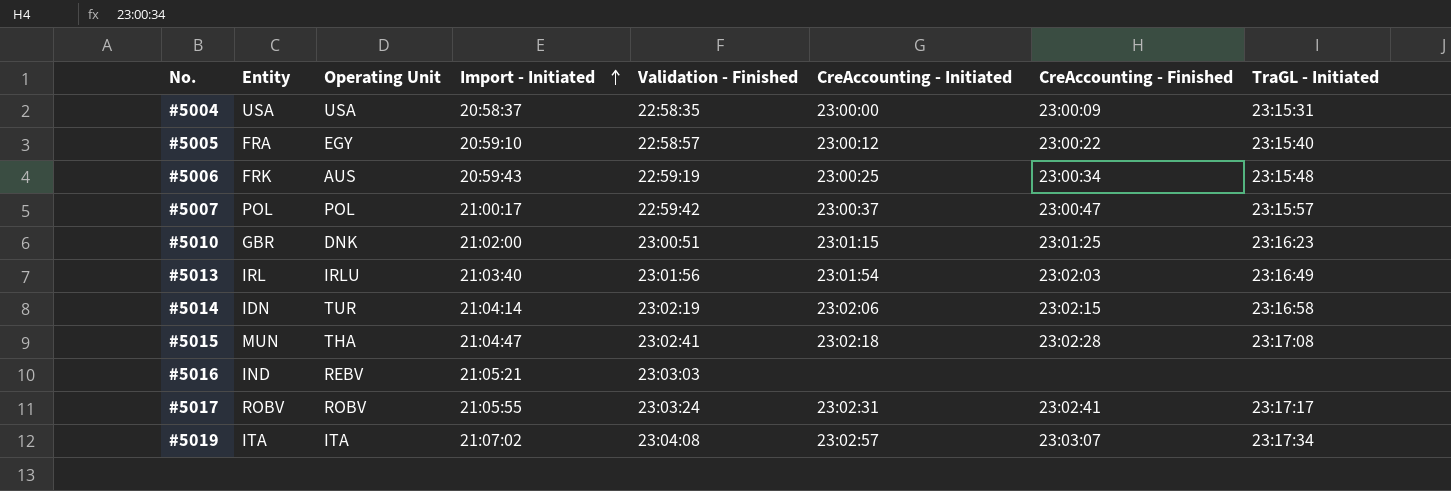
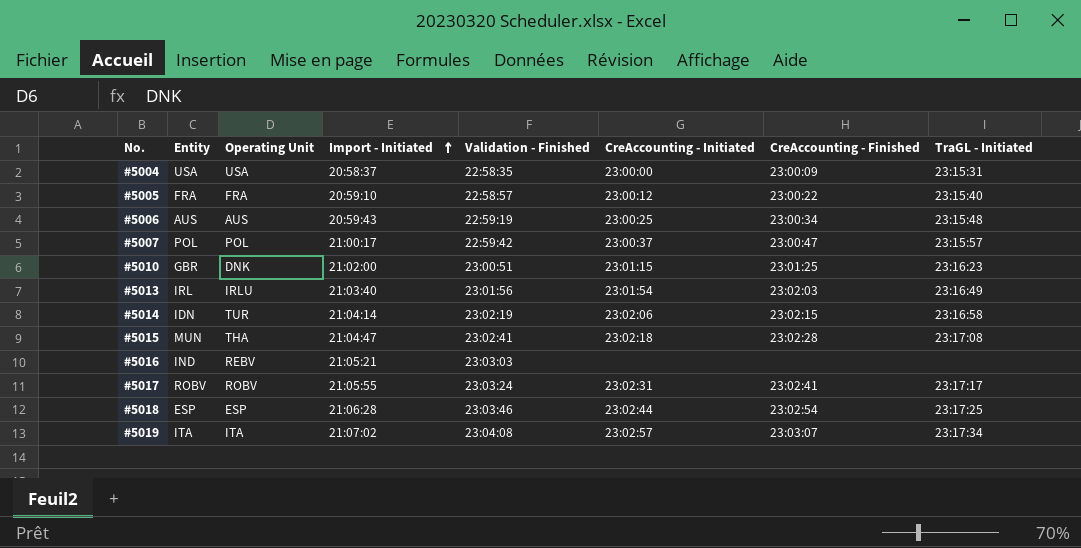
#5005 | Operating Unit: EGY -> FRA
#5006 | Entity: FRK -> AUS
row #5018: none -> ESP | ESP | 21:06:28 | 23:03:46 | 23:02:44 | 23:02:54 | 23:17:25

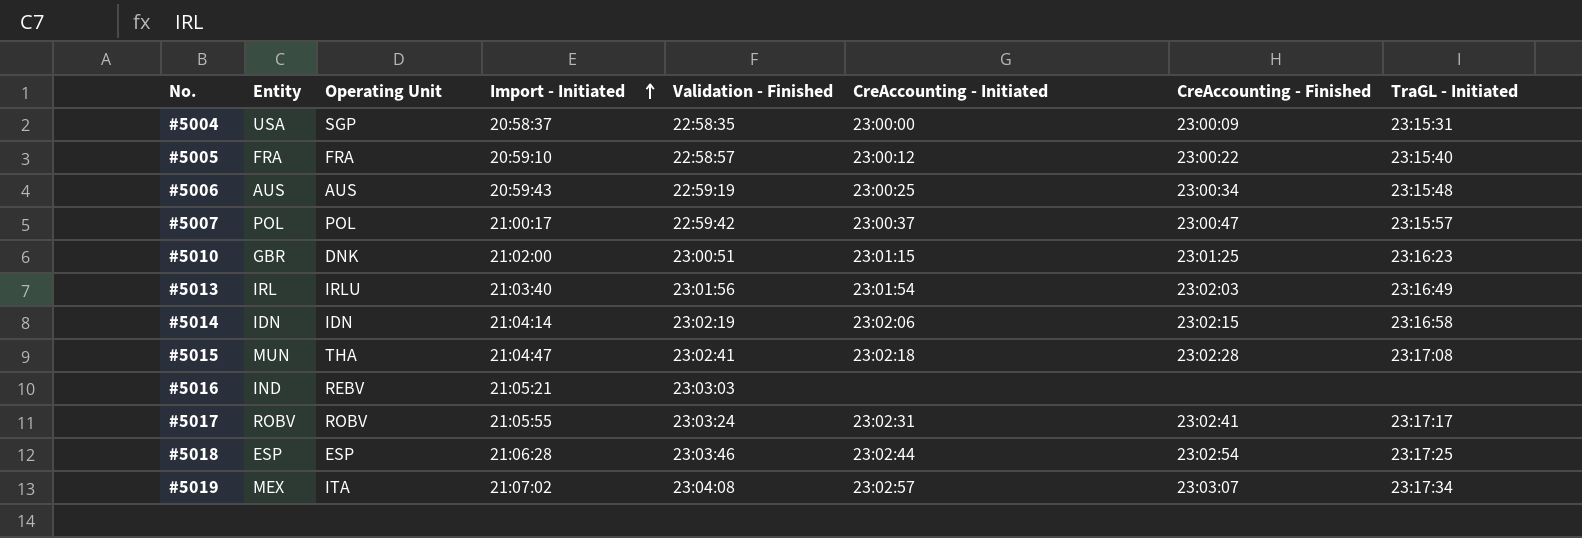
#5004 | Operating Unit: USA -> SGP
#5014 | Operating Unit: TUR -> IDN
#5019 | Entity: ITA -> MEX

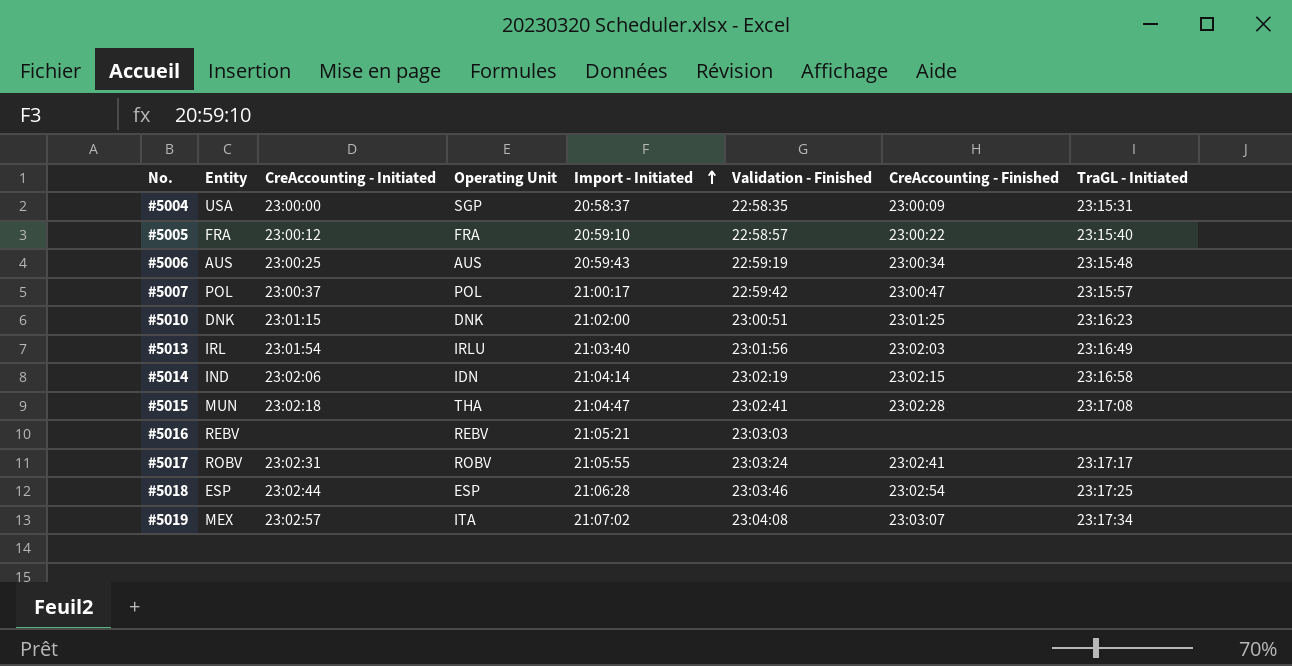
column CreAccounting - Initiated | position: 6 -> 3
#5010 | Entity: GBR -> DNK
#5014 | Entity: IDN -> IND
#5016 | Entity: IND -> REBV

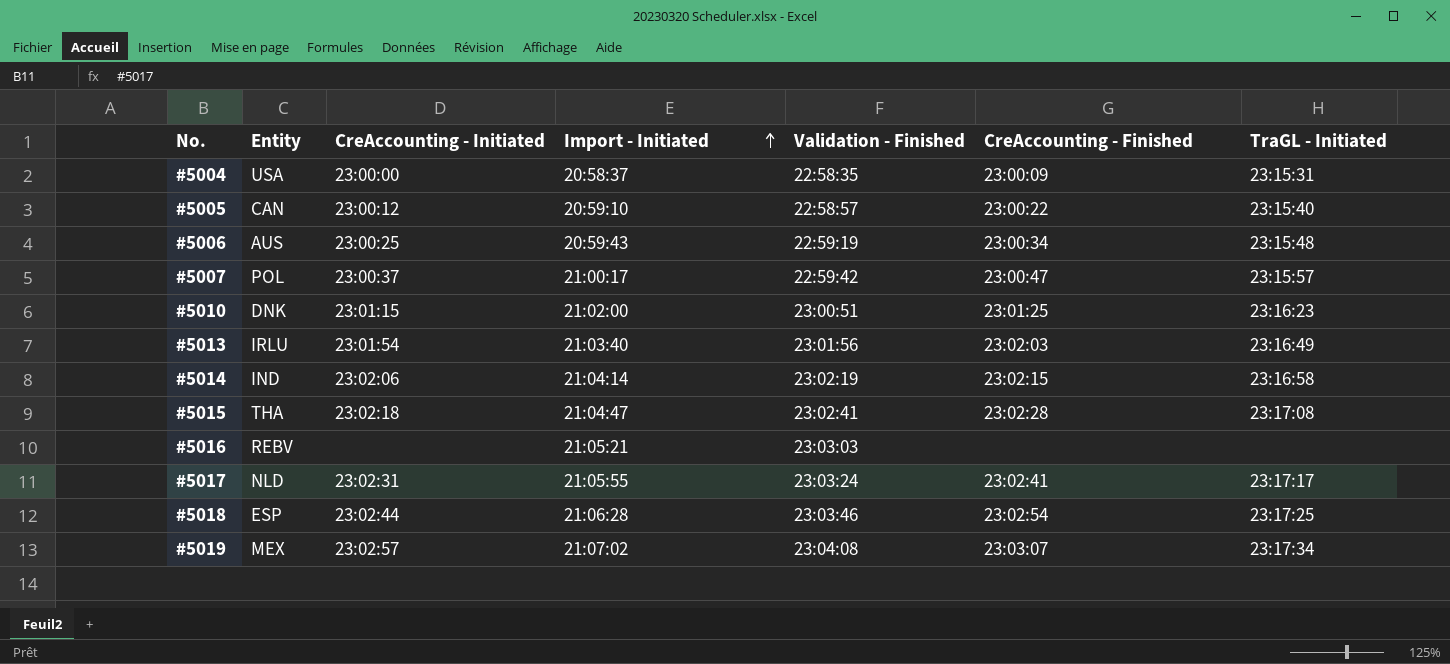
column Operating Unit | position: 4 -> none
#5005 | Entity: FRA -> CAN
#5013 | Entity: IRL -> IRLU
#5015 | Entity: MUN -> THA
#5017 | Entity: ROBV -> NLD

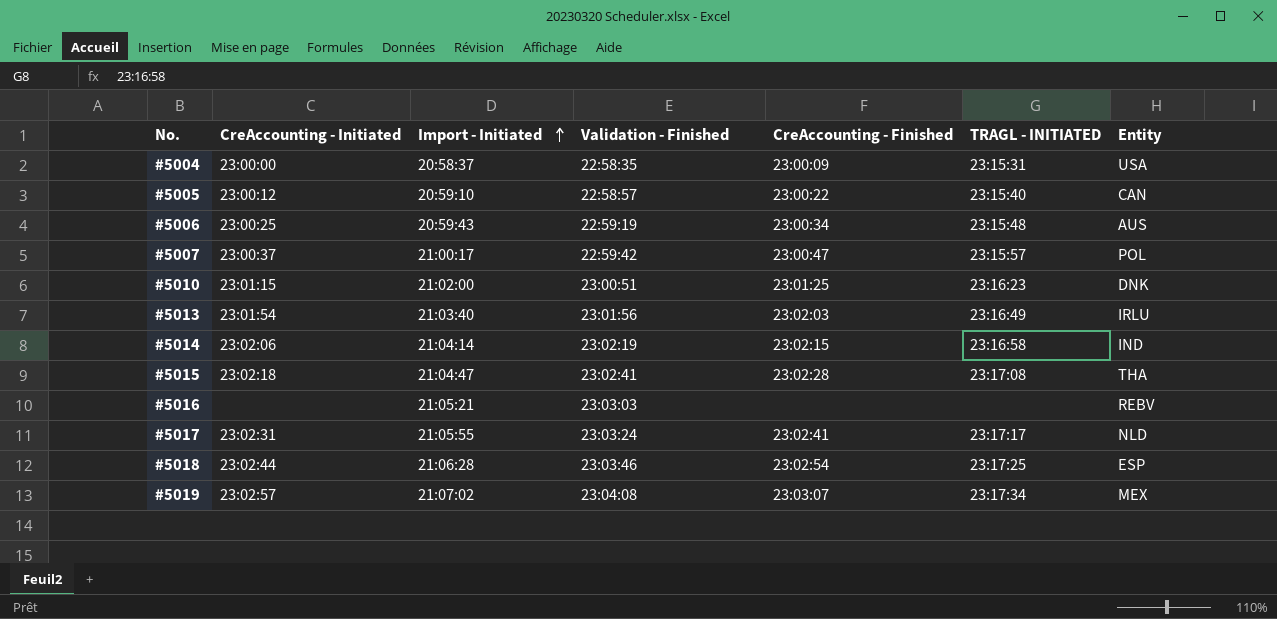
column name: TraGL - Initiated -> TRAGL - INITIATED
column Entity | position: 2 -> 7

